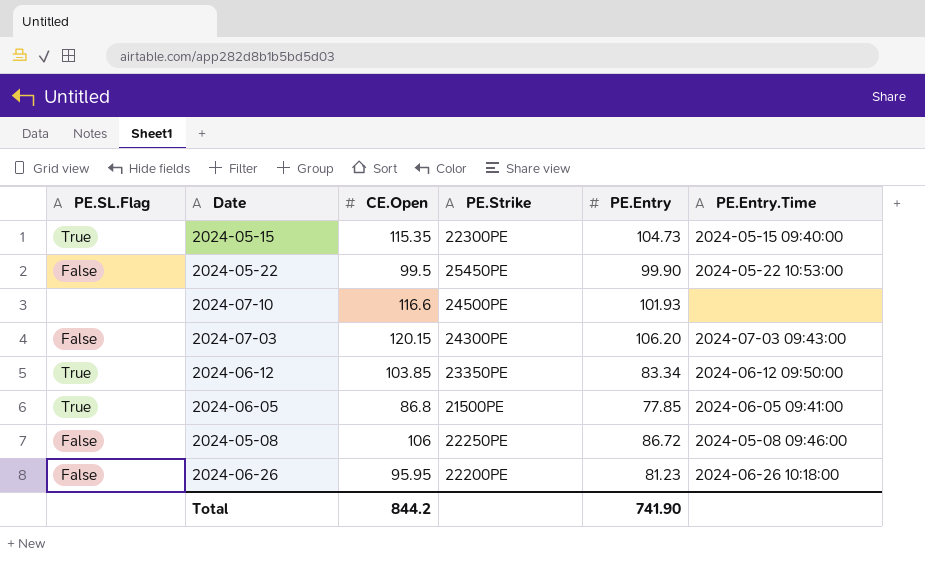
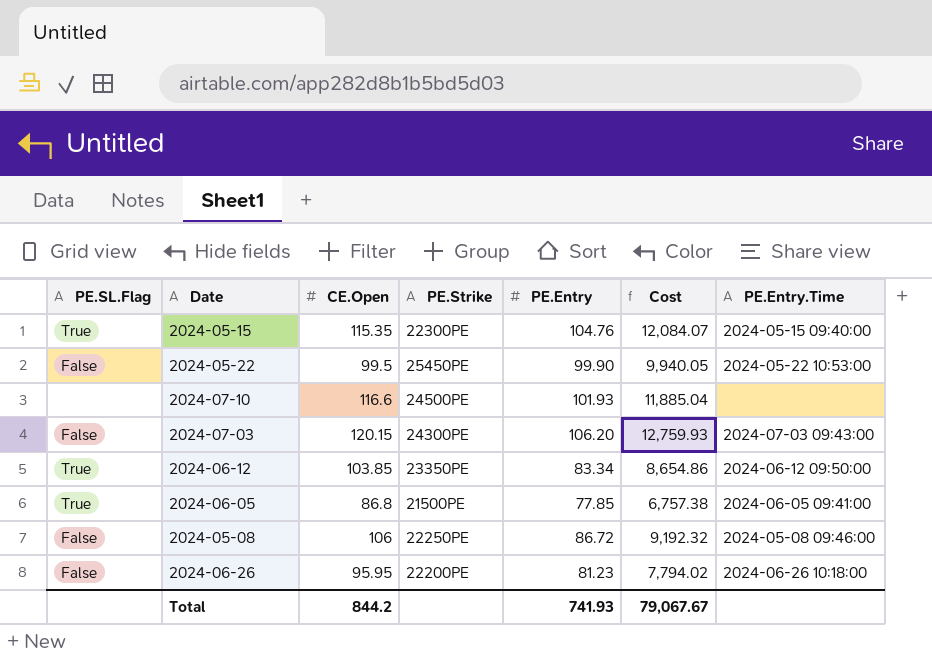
column Cost | formula: none -> [CE.Open] * [PE.Entry]
2024-05-15 | PE.Entry: 104.73 -> 104.76
Total | PE.Entry: 741.90 -> 741.93

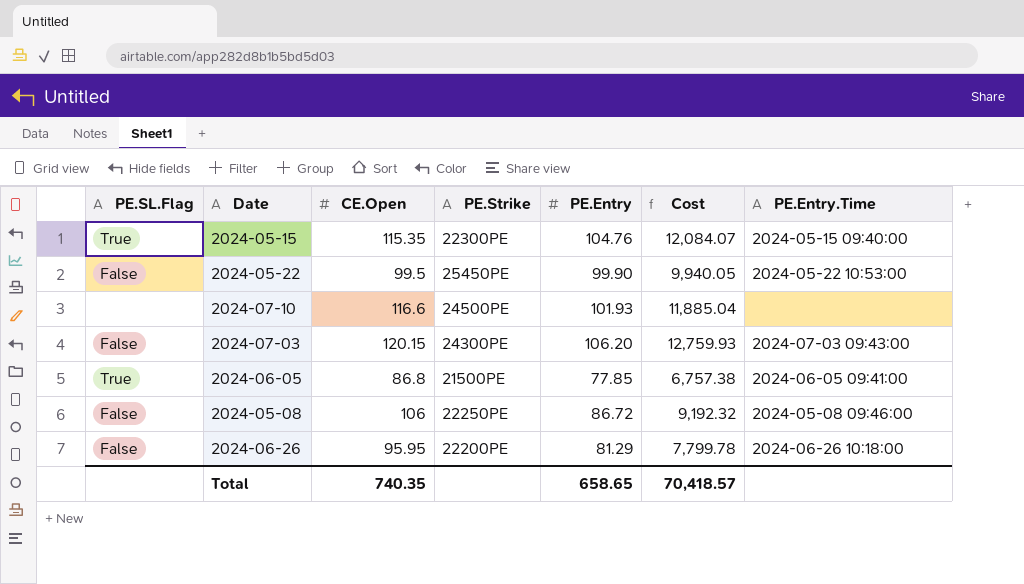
row 2024-06-12: True | 103.85 | 23350PE | 83.34 | 8,654.86 | 2024-06-12 09:50:00 -> none
2024-06-26 | PE.Entry: 81.23 -> 81.29
2024-06-26 | Cost: 7,794.02 -> 7,799.78
Total | CE.Open: 844.2 -> 740.35
Total | PE.Entry: 741.93 -> 658.65
Total | Cost: 79,067.67 -> 70,418.57

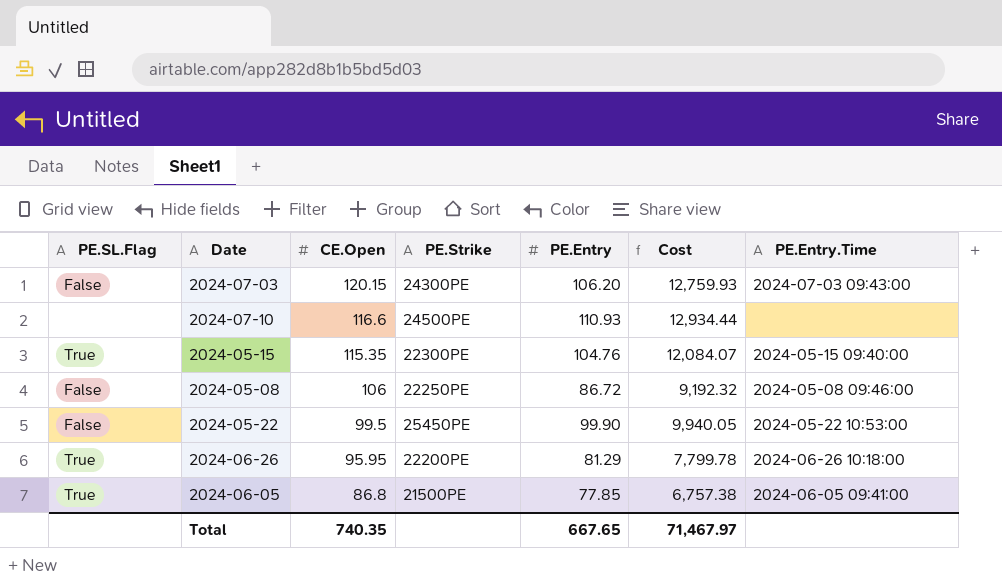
row order: none -> CE.Open descending
2024-07-10 | PE.Entry: 101.93 -> 110.93
2024-07-10 | Cost: 11,885.04 -> 12,934.44
2024-06-26 | PE.SL.Flag: False -> True
Total | PE.Entry: 658.65 -> 667.65
Total | Cost: 70,418.57 -> 71,467.97

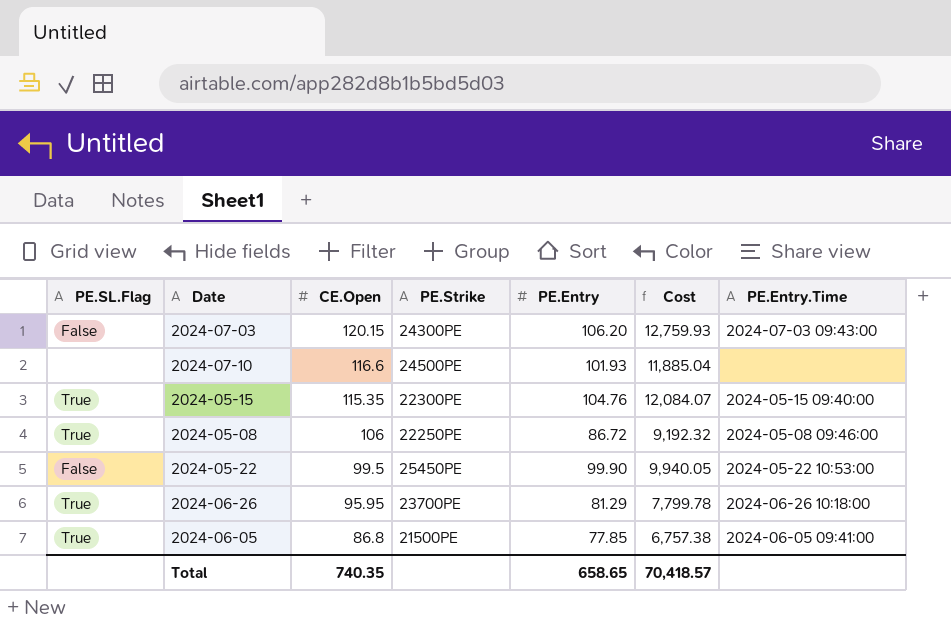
2024-07-10 | PE.Entry: 110.93 -> 101.93
2024-07-10 | Cost: 12,934.44 -> 11,885.04
2024-05-08 | PE.SL.Flag: False -> True
2024-06-26 | PE.Strike: 22200PE -> 23700PE
Total | PE.Entry: 667.65 -> 658.65
Total | Cost: 71,467.97 -> 70,418.57

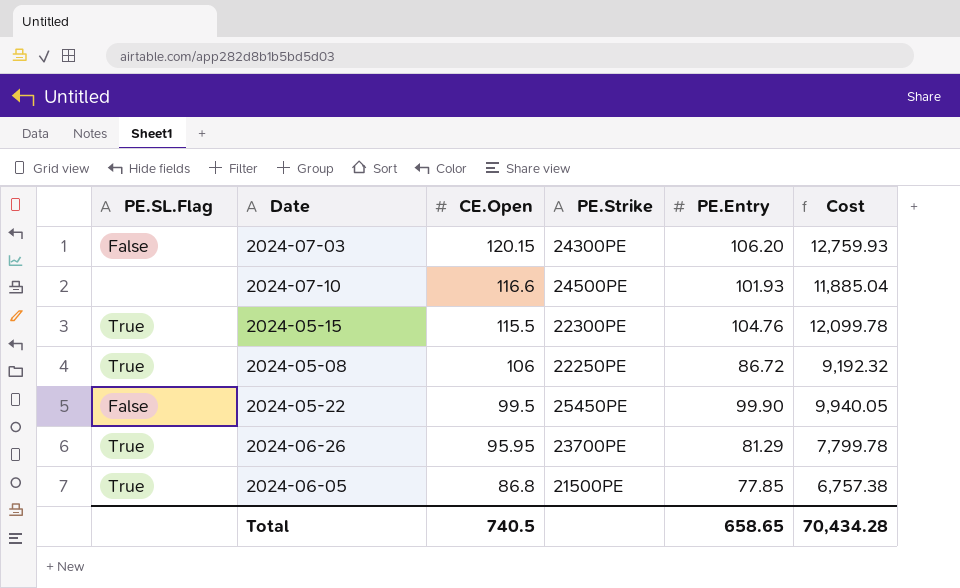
column PE.Entry.Time | position: 7 -> none
2024-05-15 | CE.Open: 115.35 -> 115.5
2024-05-15 | Cost: 12,084.07 -> 12,099.78
Total | CE.Open: 740.35 -> 740.5
Total | Cost: 70,418.57 -> 70,434.28

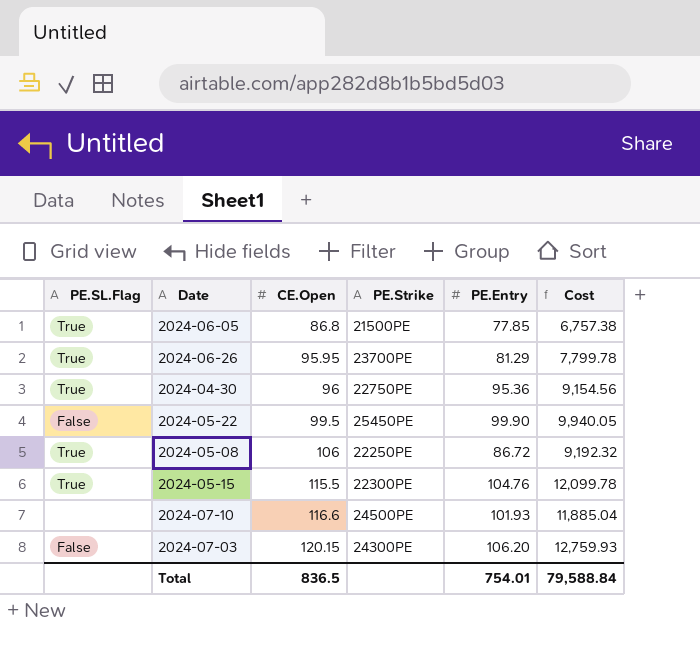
row order: CE.Open descending -> CE.Open ascending
row 2024-04-30: none -> True | 96 | 22750PE | 95.36 | 9,154.56
Total | CE.Open: 740.5 -> 836.5
Total | PE.Entry: 658.65 -> 754.01
Total | Cost: 70,434.28 -> 79,588.84

